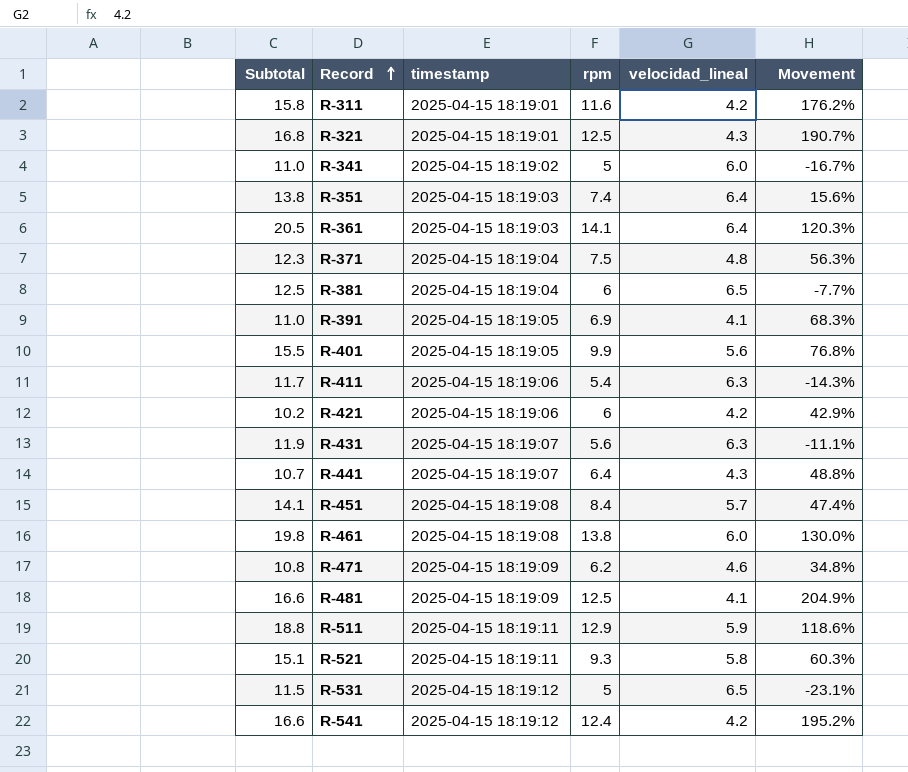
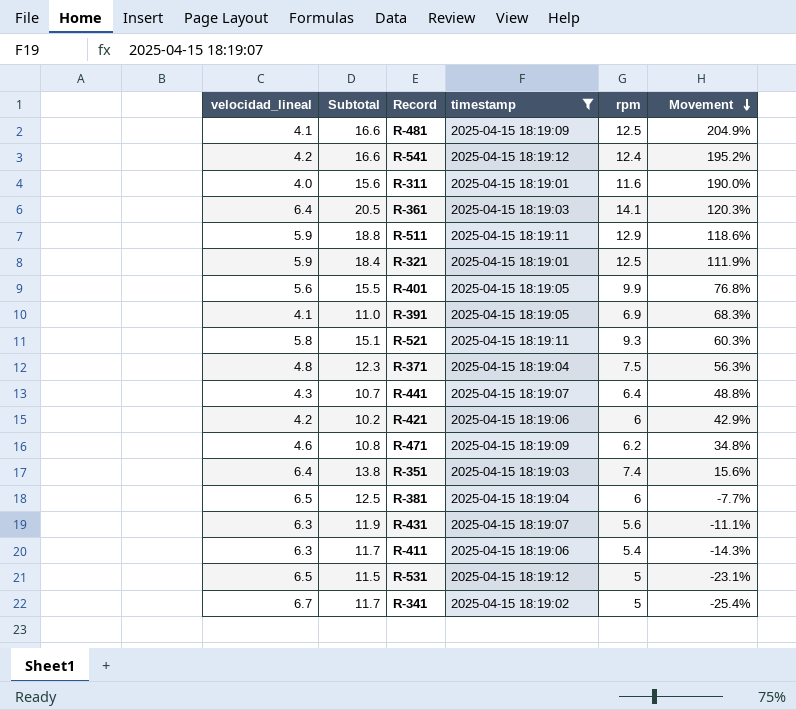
filter: none -> timestamp != 2025-04-15 18:19:08
row order: Record ascending -> Movement descending
column velocidad_lineal | position: 5 -> 1
R-311 | velocidad_lineal: 4.2 -> 4.0
R-311 | Subtotal: 15.8 -> 15.6
R-311 | Movement: 176.2% -> 190.0%
R-321 | velocidad_lineal: 4.3 -> 5.9
R-321 | Subtotal: 16.8 -> 18.4
R-321 | Movement: 190.7% -> 111.9%
R-341 | velocidad_lineal: 6.0 -> 6.7
R-341 | Subtotal: 11.0 -> 11.7
R-341 | Movement: -16.7% -> -25.4%

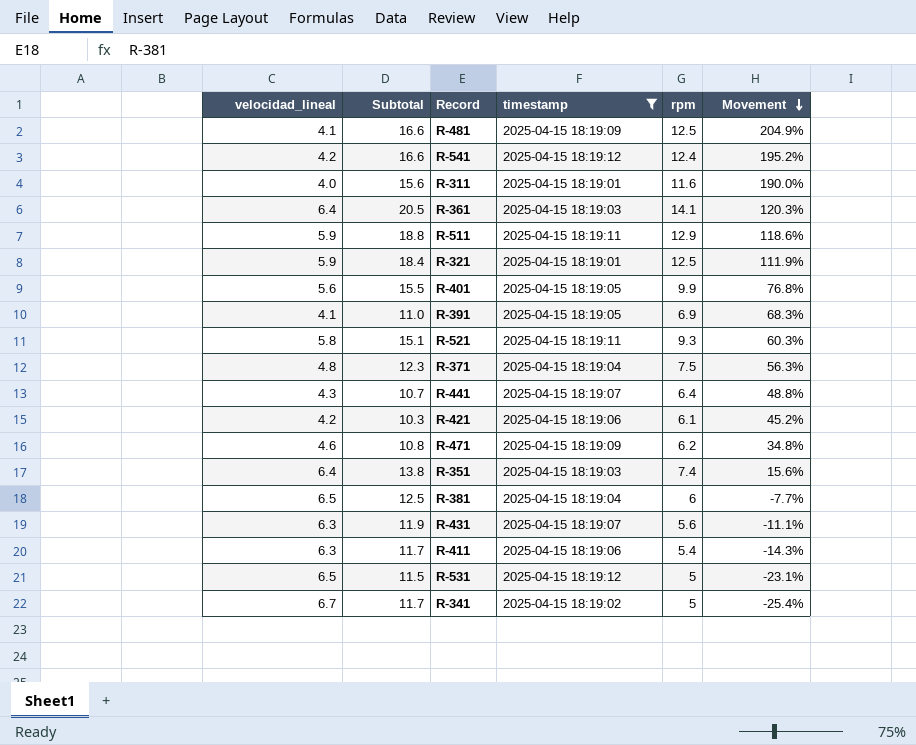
R-421 | Subtotal: 10.2 -> 10.3
R-421 | rpm: 6 -> 6.1
R-421 | Movement: 42.9% -> 45.2%

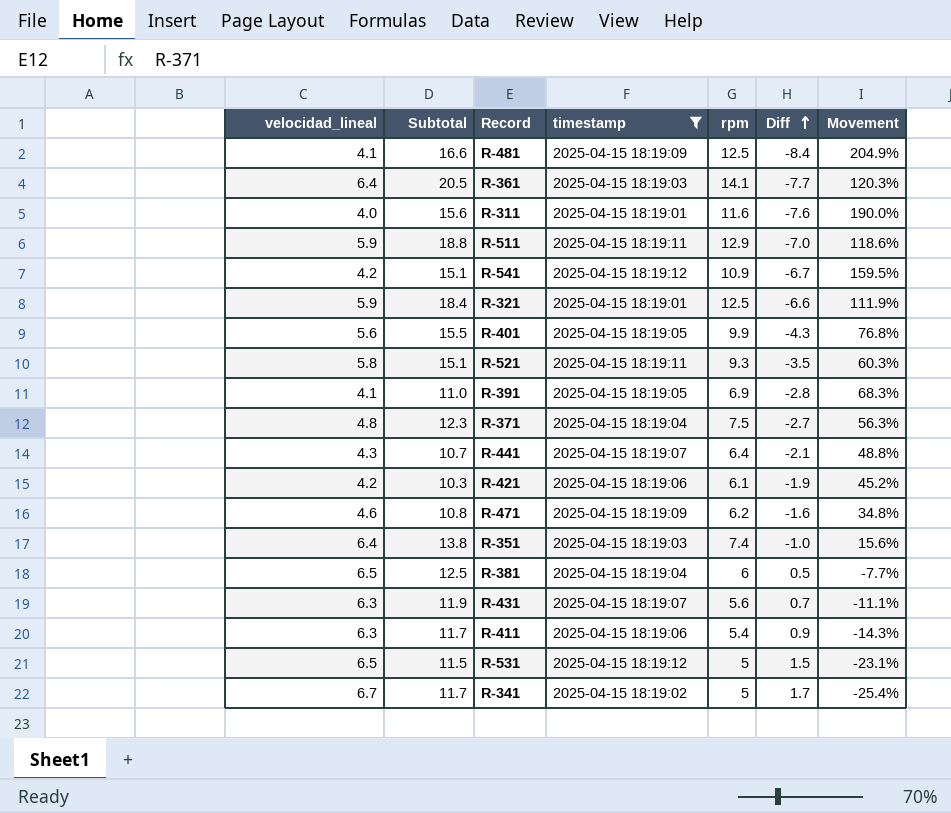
row order: Movement descending -> Diff ascending
column Diff | formula: none -> [velocidad_lineal] - [rpm]
R-541 | Subtotal: 16.6 -> 15.1
R-541 | rpm: 12.4 -> 10.9
R-541 | Movement: 195.2% -> 159.5%

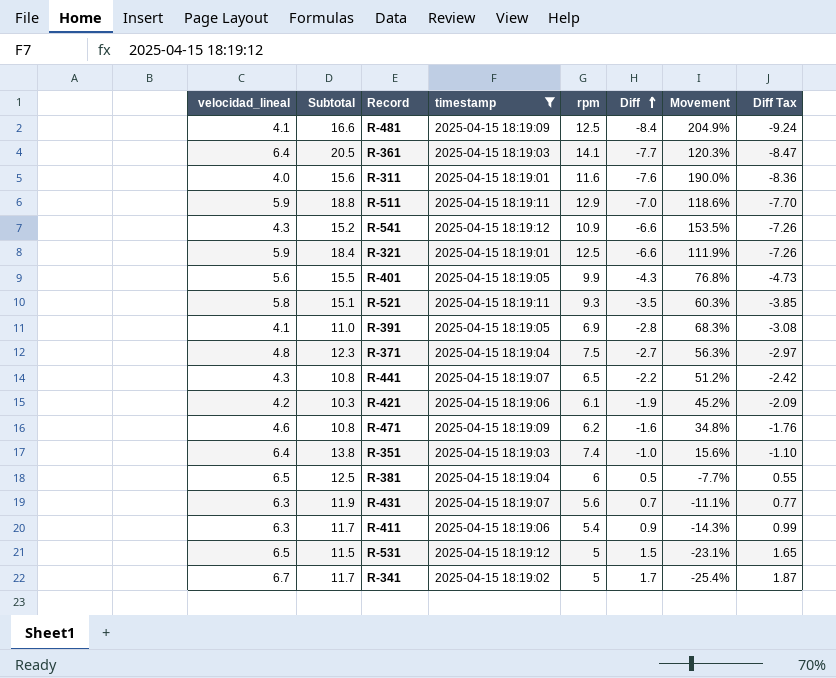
column Diff Tax | formula: none -> [Diff] * 1.1
R-541 | velocidad_lineal: 4.2 -> 4.3
R-541 | Subtotal: 15.1 -> 15.2
R-541 | Diff: -6.7 -> -6.6
R-541 | Movement: 159.5% -> 153.5%
R-441 | Subtotal: 10.7 -> 10.8
R-441 | rpm: 6.4 -> 6.5
R-441 | Diff: -2.1 -> -2.2
R-441 | Movement: 48.8% -> 51.2%

